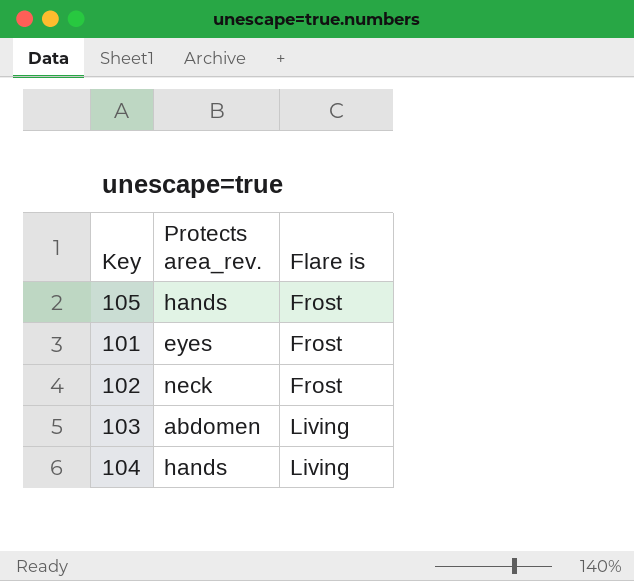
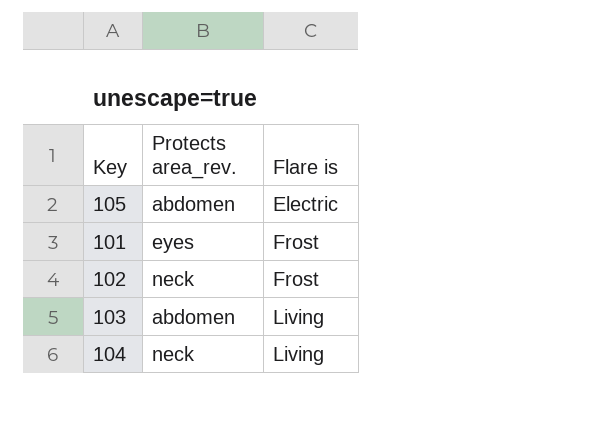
105 | Protects area_rev.: hands -> abdomen
105 | Flare is: Frost -> Electric
104 | Protects area_rev.: hands -> neck

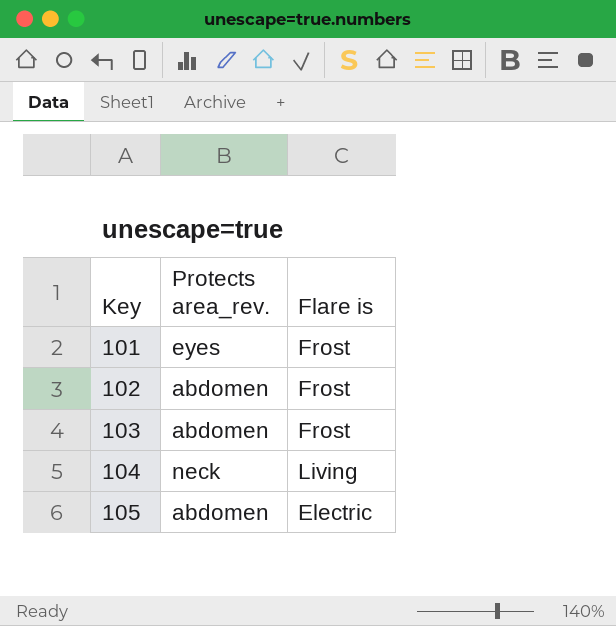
row order: Flare is ascending -> Key ascending
102 | Protects area_rev.: neck -> abdomen
103 | Flare is: Living -> Frost

